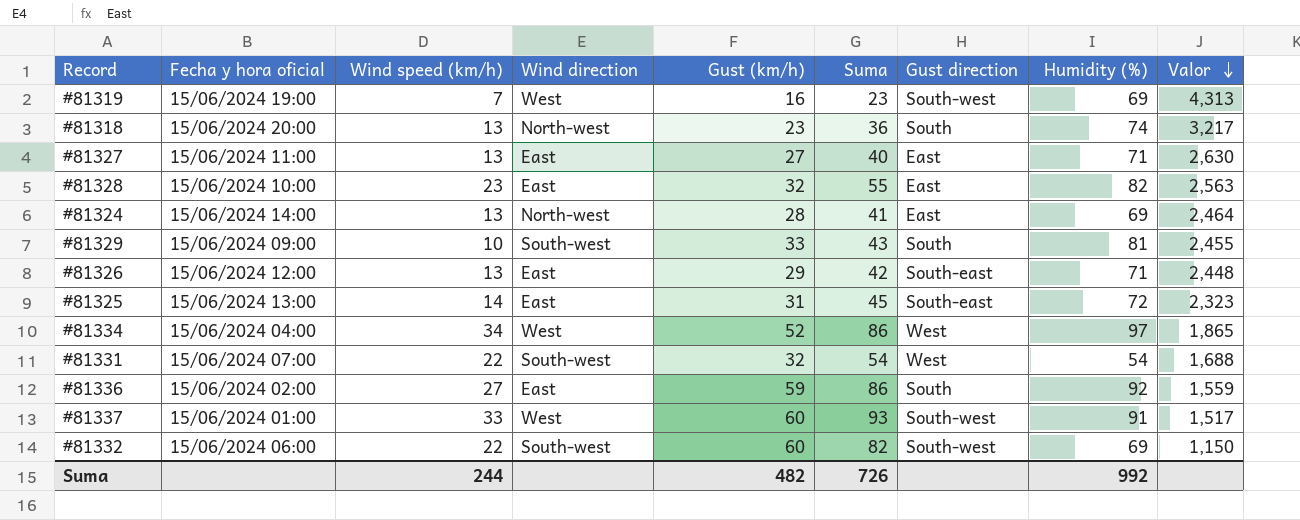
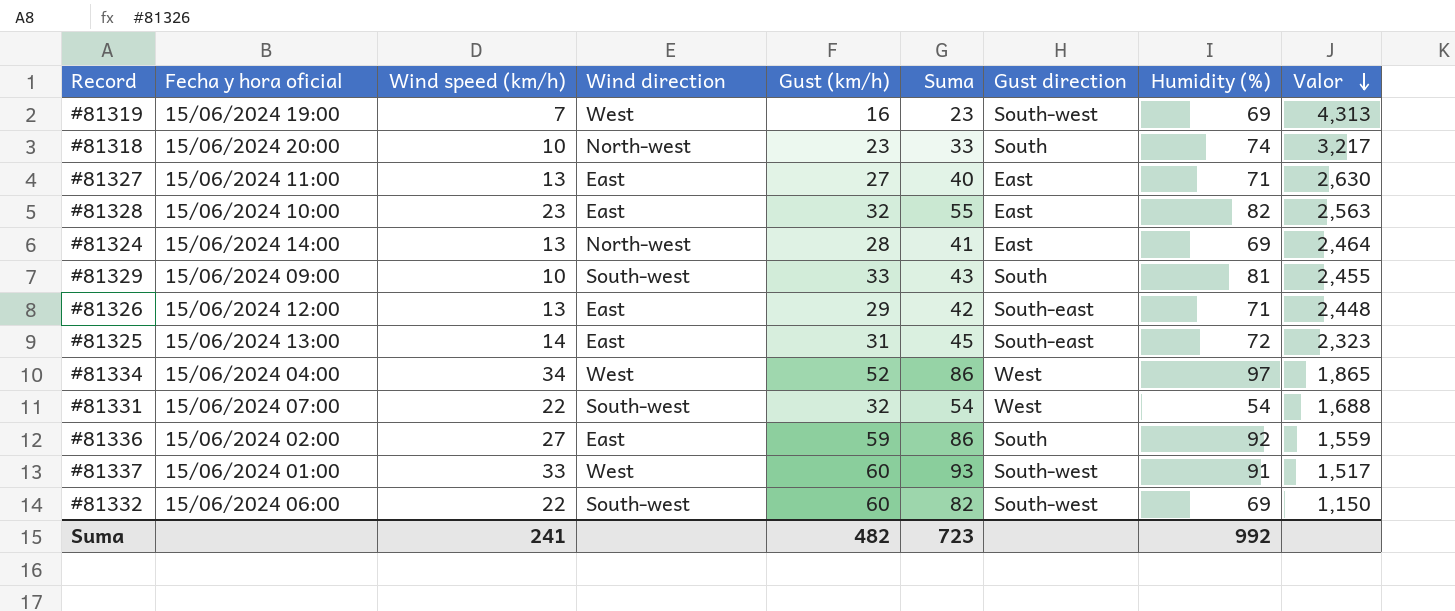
#81318 | Wind speed (km/h): 13 -> 10
#81318 | Suma: 36 -> 33
Suma | Wind speed (km/h): 244 -> 241
Suma | Suma: 726 -> 723

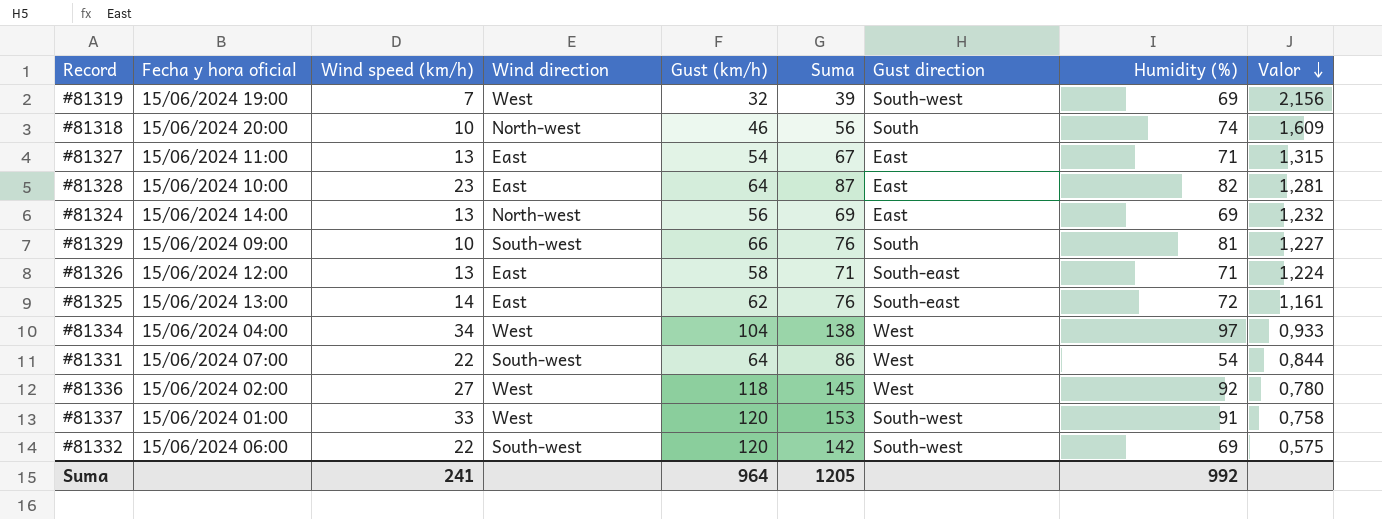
#81319 | Gust (km/h): 16 -> 32
#81319 | Suma: 23 -> 39
#81319 | Valor: 4,313 -> 2,156
#81318 | Gust (km/h): 23 -> 46
#81318 | Suma: 33 -> 56
#81318 | Valor: 3,217 -> 1,609
#81327 | Gust (km/h): 27 -> 54
#81327 | Suma: 40 -> 67
#81327 | Valor: 2,630 -> 1,315
#81328 | Gust (km/h): 32 -> 64
#81328 | Suma: 55 -> 87
#81328 | Valor: 2,563 -> 1,281
#81324 | Gust (km/h): 28 -> 56
#81324 | Suma: 41 -> 69
#81324 | Valor: 2,464 -> 1,232
#81329 | Gust (km/h): 33 -> 66
#81329 | Suma: 43 -> 76
#81329 | Valor: 2,455 -> 1,227
#81326 | Gust (km/h): 29 -> 58
#81326 | Suma: 42 -> 71
#81326 | Valor: 2,448 -> 1,224
#81325 | Gust (km/h): 31 -> 62
#81325 | Suma: 45 -> 76
#81325 | Valor: 2,323 -> 1,161
#81334 | Gust (km/h): 52 -> 104
#81334 | Suma: 86 -> 138
#81334 | Valor: 1,865 -> 0,933
#81331 | Gust (km/h): 32 -> 64
#81331 | Suma: 54 -> 86
#81331 | Valor: 1,688 -> 0,844
#81336 | Wind direction: East -> West
#81336 | Gust (km/h): 59 -> 118
#81336 | Suma: 86 -> 145
#81336 | Gust direction: South -> West
#81336 | Valor: 1,559 -> 0,780
#81337 | Gust (km/h): 60 -> 120
#81337 | Suma: 93 -> 153
#81337 | Valor: 1,517 -> 0,758
#81332 | Gust (km/h): 60 -> 120
#81332 | Suma: 82 -> 142
#81332 | Valor: 1,150 -> 0,575
Suma | Gust (km/h): 482 -> 964
Suma | Suma: 723 -> 1205

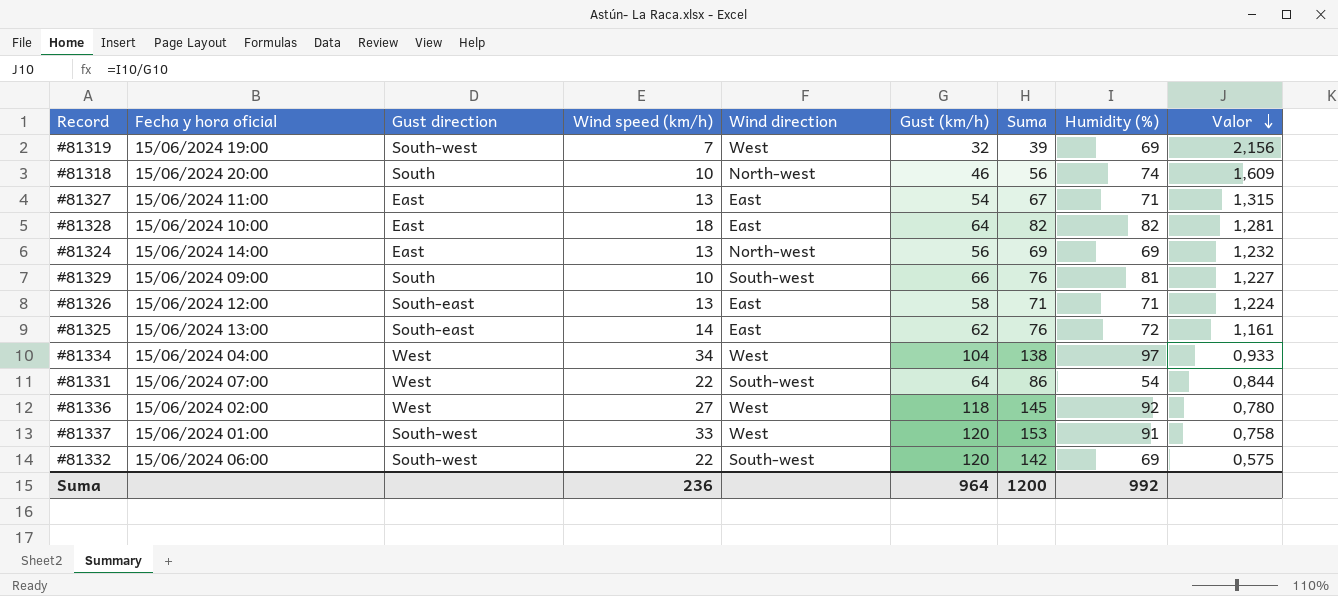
column Gust direction | position: 7 -> 3
#81328 | Wind speed (km/h): 23 -> 18
#81328 | Suma: 87 -> 82
Suma | Wind speed (km/h): 241 -> 236
Suma | Suma: 1205 -> 1200

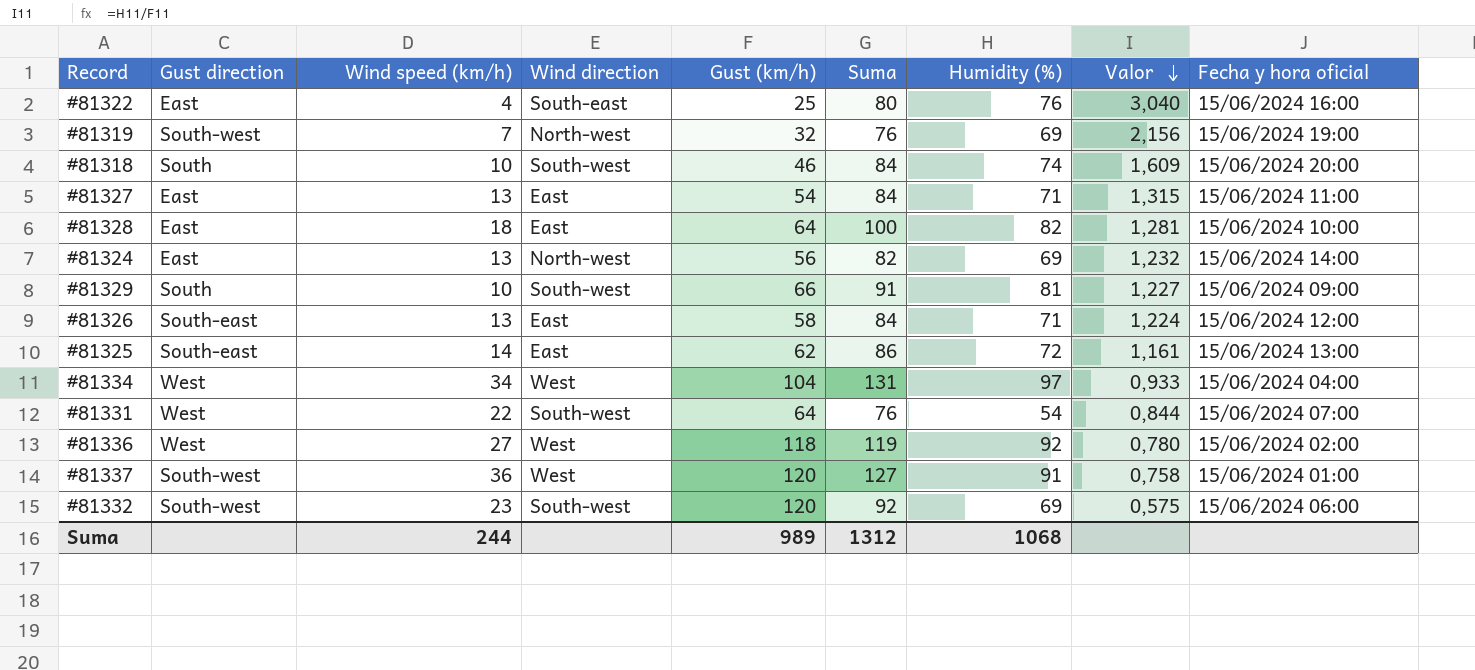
column Suma | formula: [Wind speed (km/h)] + [Gust (km/h)] -> [Wind speed (km/h)] + [Humidity (%)]
column Fecha y hora oficial | position: 2 -> 9
row #81322: none -> East | 4 | South-east | 25 | 80 | 76 | 3,040 | 15/06/2024 16:00
#81319 | Wind direction: West -> North-west
#81318 | Wind direction: North-west -> South-west
#81337 | Wind speed (km/h): 33 -> 36
#81332 | Wind speed (km/h): 22 -> 23
Suma | Wind speed (km/h): 236 -> 244
Suma | Gust (km/h): 964 -> 989
Suma | Suma: 1200 -> 1312
Suma | Humidity (%): 992 -> 1068

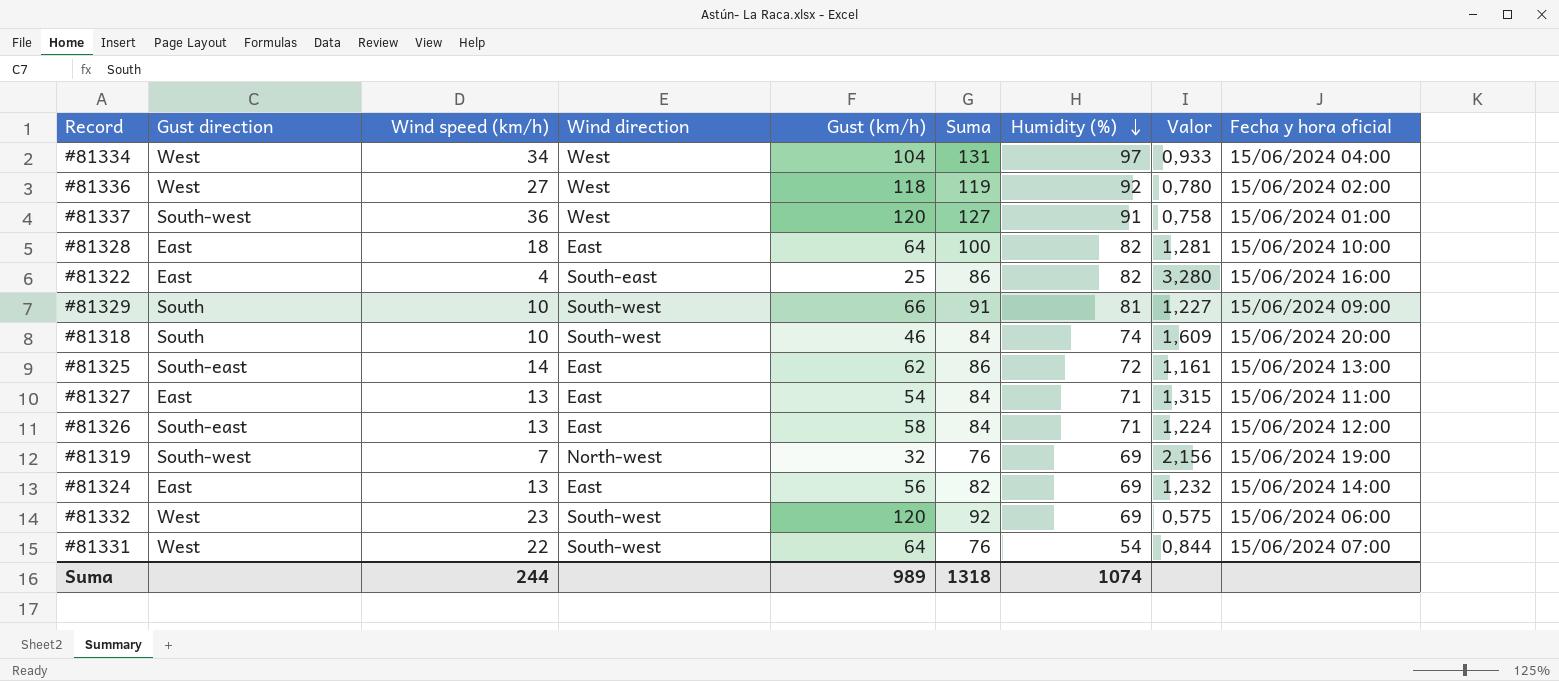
row order: Valor descending -> Humidity (%) descending
#81322 | Suma: 80 -> 86
#81322 | Humidity (%): 76 -> 82
#81322 | Valor: 3,040 -> 3,280
#81324 | Wind direction: North-west -> East
#81332 | Gust direction: South-west -> West
Suma | Suma: 1312 -> 1318
Suma | Humidity (%): 1068 -> 1074

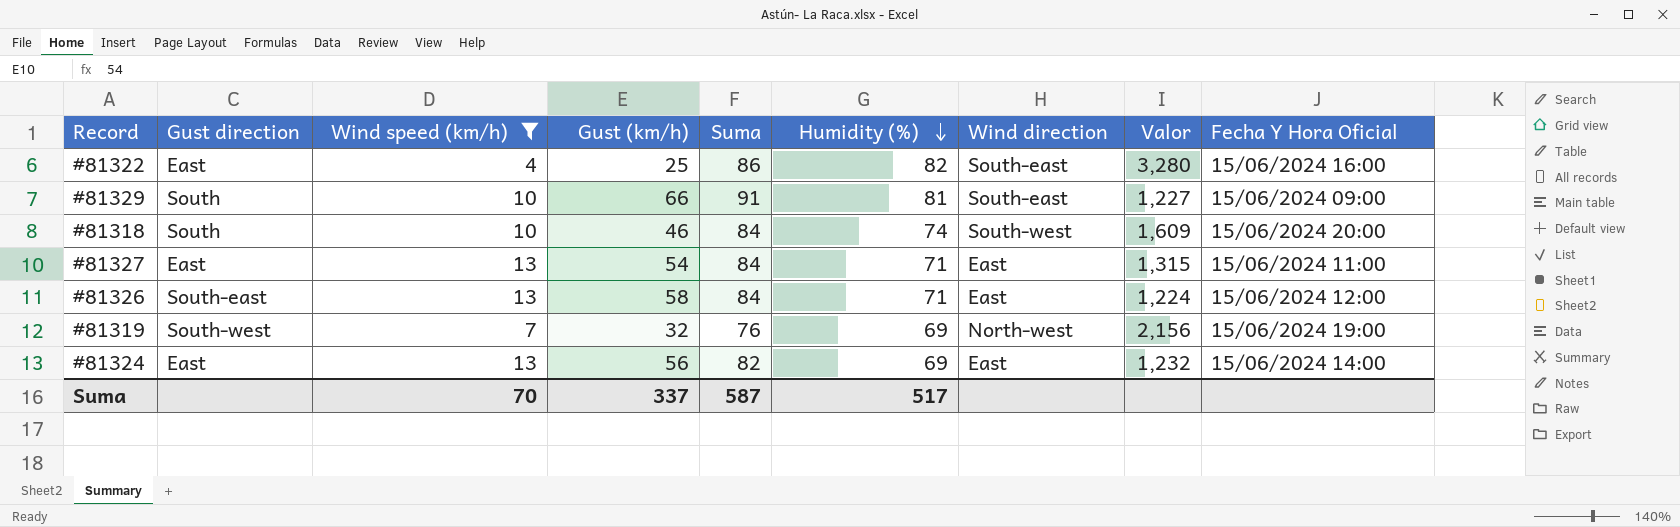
filter: none -> Wind speed (km/h) <= 13
column Wind direction | position: 4 -> 7
column name: Fecha y hora oficial -> Fecha Y Hora Oficial
#81329 | Wind direction: South-west -> South-east
Suma | Wind speed (km/h): 244 -> 70
Suma | Gust (km/h): 989 -> 337
Suma | Suma: 1318 -> 587
Suma | Humidity (%): 1074 -> 517

